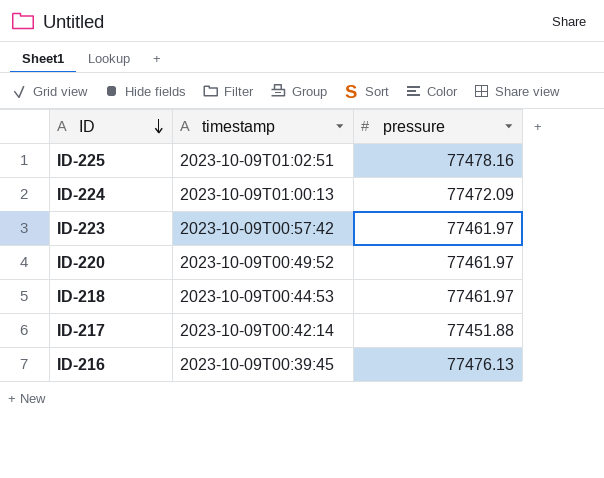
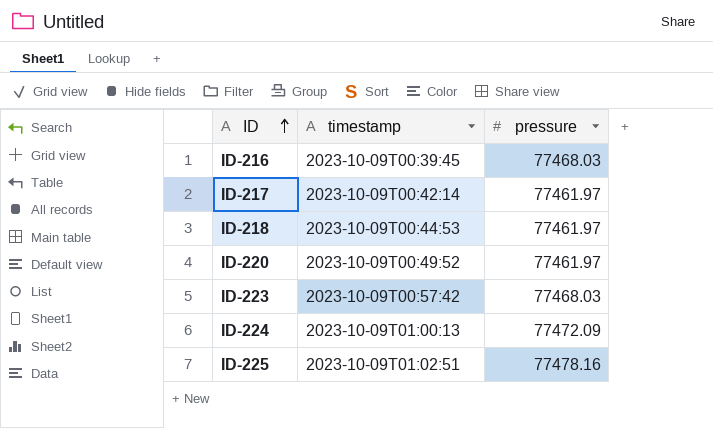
row order: ID descending -> ID ascending
ID-216 | pressure: 77476.13 -> 77468.03
ID-217 | pressure: 77451.88 -> 77461.97
ID-223 | pressure: 77461.97 -> 77468.03

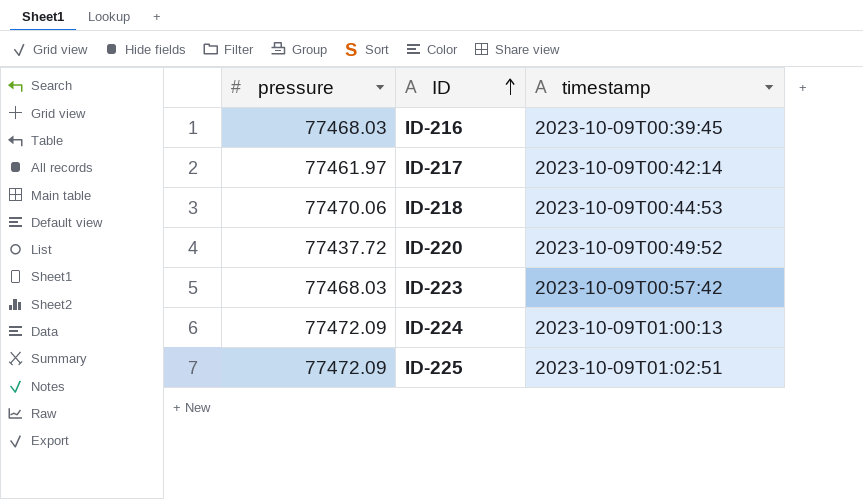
column pressure | position: 3 -> 1
ID-218 | pressure: 77461.97 -> 77470.06
ID-220 | pressure: 77461.97 -> 77437.72
ID-225 | pressure: 77478.16 -> 77472.09

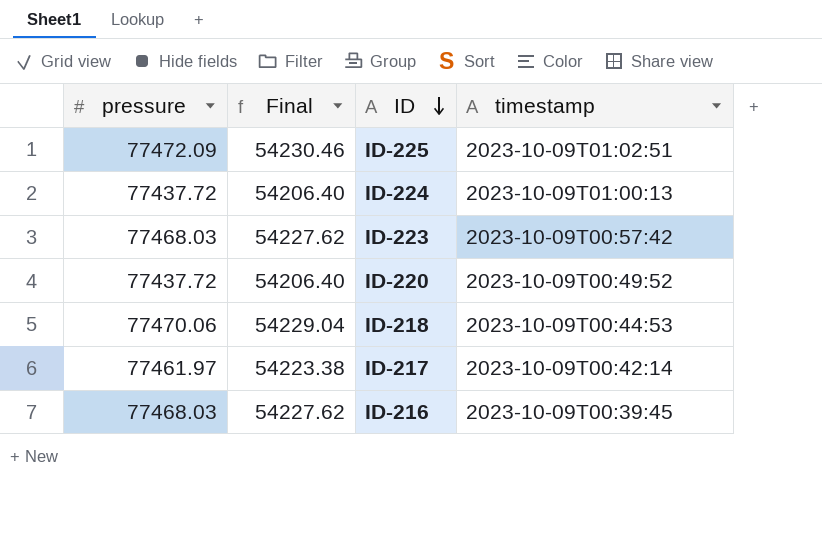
row order: ID ascending -> ID descending
column Final | formula: none -> [pressure] * 0.7
ID-224 | pressure: 77472.09 -> 77437.72

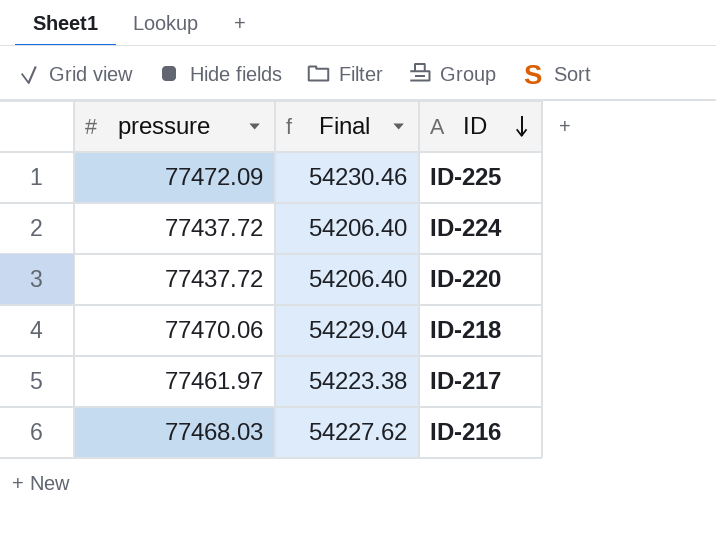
column timestamp | position: 4 -> none
row ID-223: 77468.03 | 54227.62 | 2023-10-09T00:57:42 -> none

